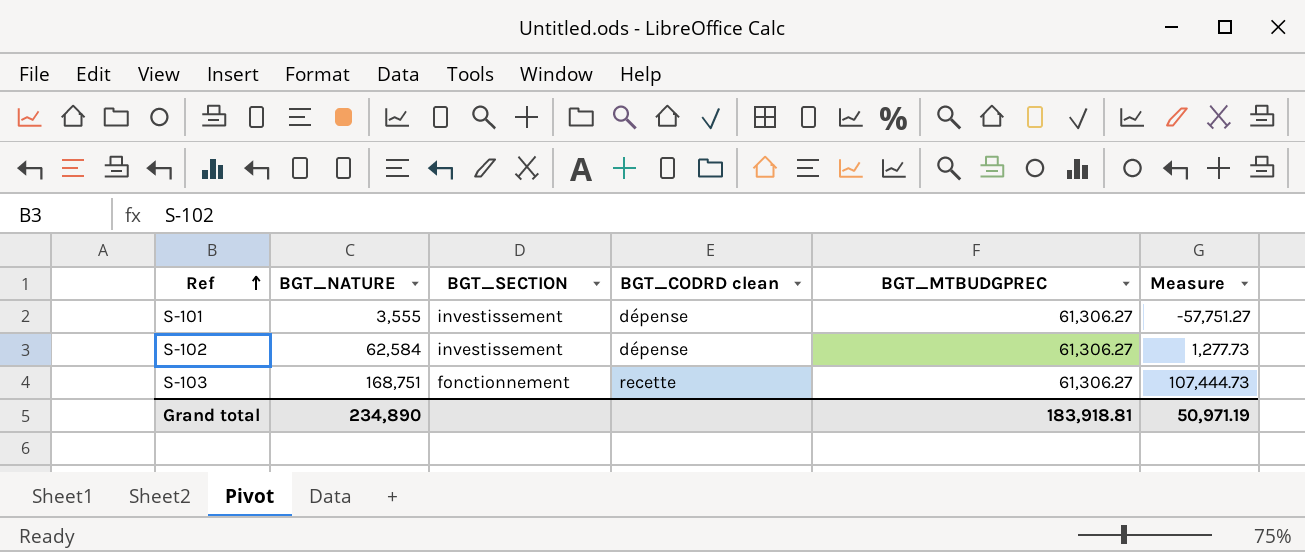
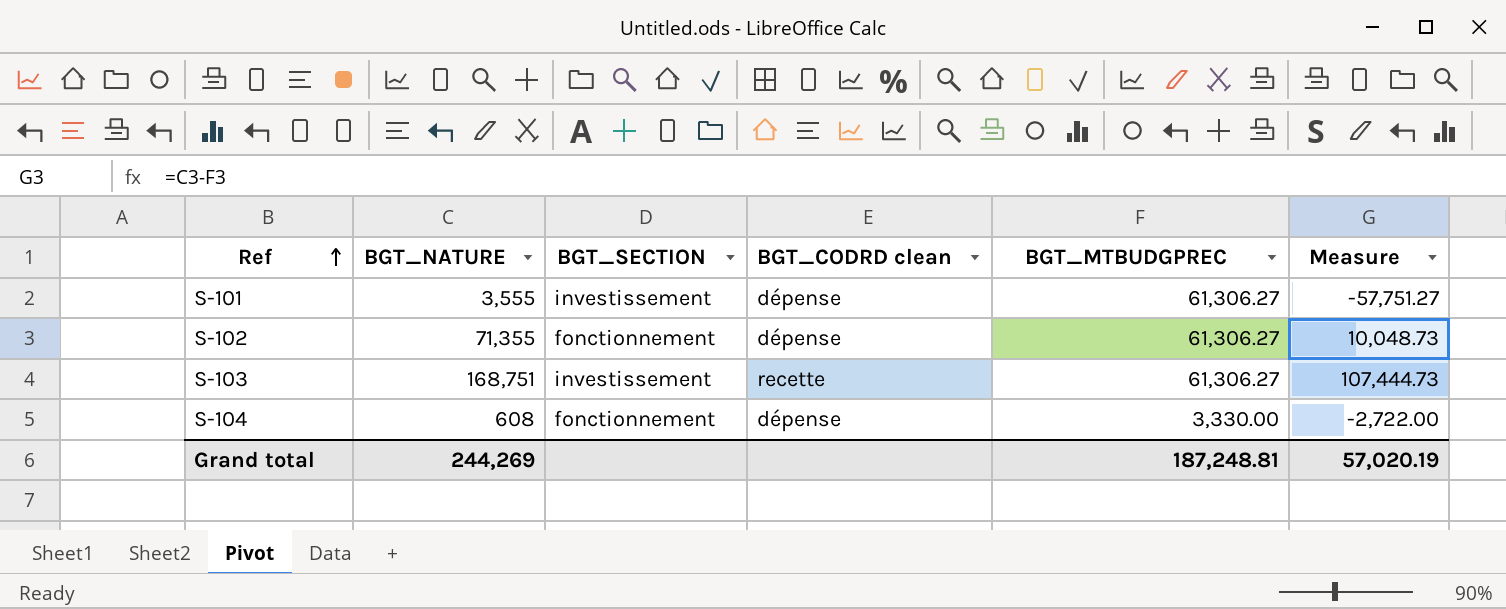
S-102 | BGT_NATURE: 62,584 -> 71,355
S-102 | BGT_SECTION: investissement -> fonctionnement
S-102 | Measure: 1,277.73 -> 10,048.73
S-103 | BGT_SECTION: fonctionnement -> investissement
row S-104: none -> 608 | fonctionnement | dépense | 3,330.00 | -2,722.00
Grand total | BGT_NATURE: 234,890 -> 244,269
Grand total | BGT_MTBUDGPREC: 183,918.81 -> 187,248.81
Grand total | Measure: 50,971.19 -> 57,020.19

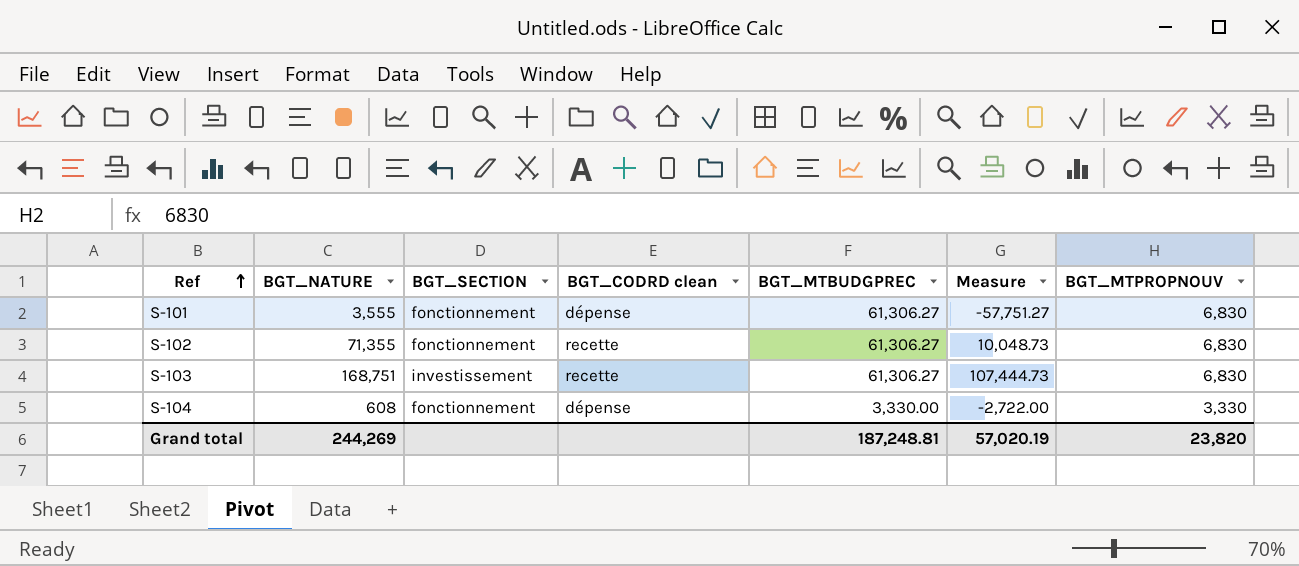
column BGT_MTPROPNOUV | position: none -> 7
S-101 | BGT_SECTION: investissement -> fonctionnement
S-102 | BGT_CODRD clean: dépense -> recette

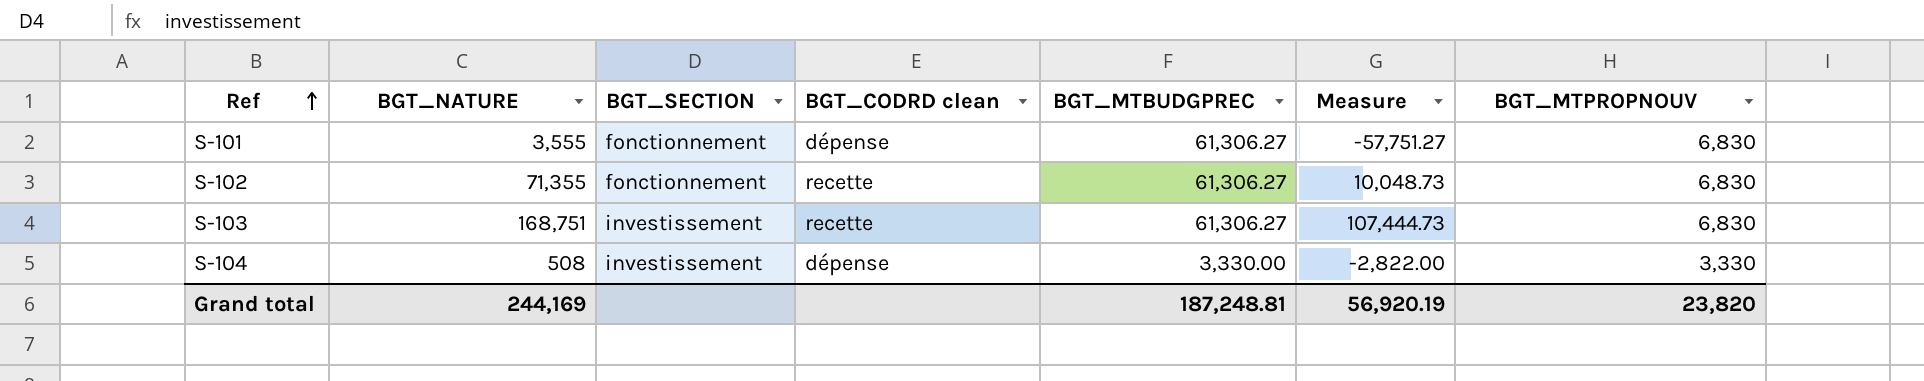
S-104 | BGT_NATURE: 608 -> 508
S-104 | BGT_SECTION: fonctionnement -> investissement
S-104 | Measure: -2,722.00 -> -2,822.00
Grand total | BGT_NATURE: 244,269 -> 244,169
Grand total | Measure: 57,020.19 -> 56,920.19

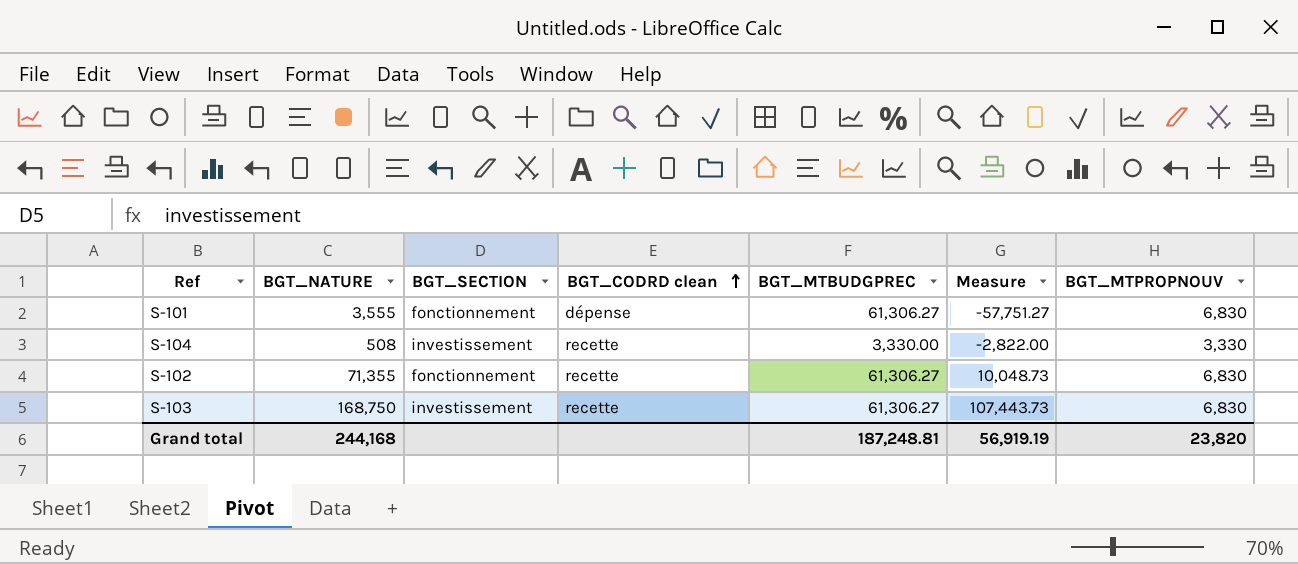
row order: Ref ascending -> BGT_CODRD clean ascending
S-104 | BGT_CODRD clean: dépense -> recette
S-103 | BGT_NATURE: 168,751 -> 168,750
S-103 | Measure: 107,444.73 -> 107,443.73
Grand total | BGT_NATURE: 244,169 -> 244,168
Grand total | Measure: 56,920.19 -> 56,919.19

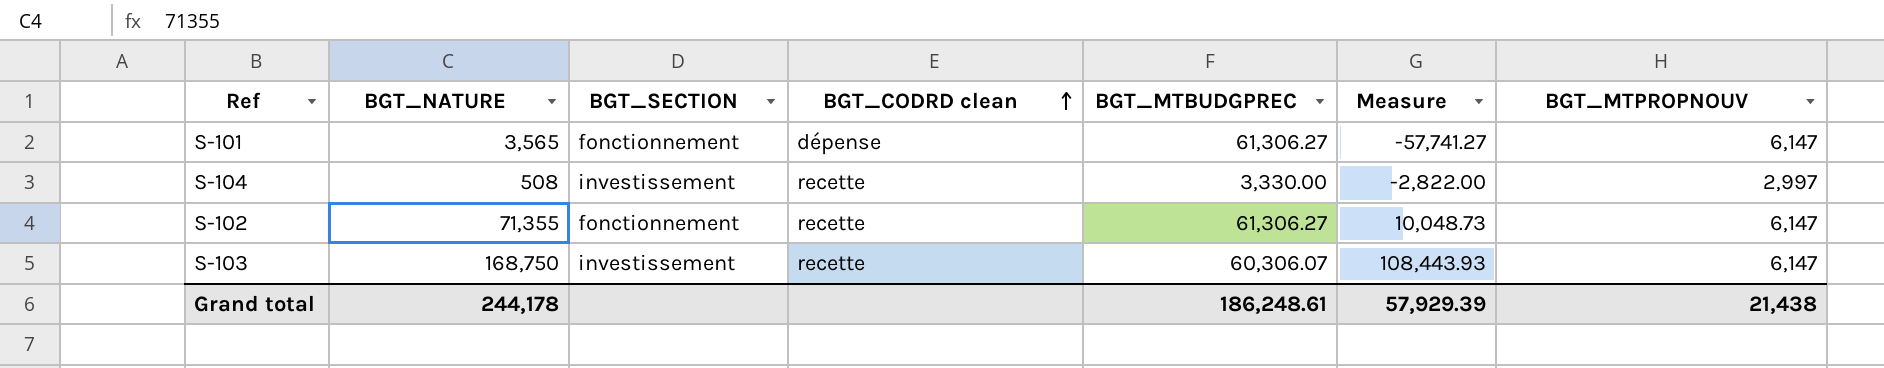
S-101 | BGT_NATURE: 3,555 -> 3,565
S-101 | Measure: -57,751.27 -> -57,741.27
S-101 | BGT_MTPROPNOUV: 6,830 -> 6,147
S-104 | BGT_MTPROPNOUV: 3,330 -> 2,997
S-102 | BGT_MTPROPNOUV: 6,830 -> 6,147
S-103 | BGT_MTBUDGPREC: 61,306.27 -> 60,306.07
S-103 | Measure: 107,443.73 -> 108,443.93
S-103 | BGT_MTPROPNOUV: 6,830 -> 6,147
Grand total | BGT_NATURE: 244,168 -> 244,178
Grand total | BGT_MTBUDGPREC: 187,248.81 -> 186,248.61
Grand total | Measure: 56,919.19 -> 57,929.39
Grand total | BGT_MTPROPNOUV: 23,820 -> 21,438

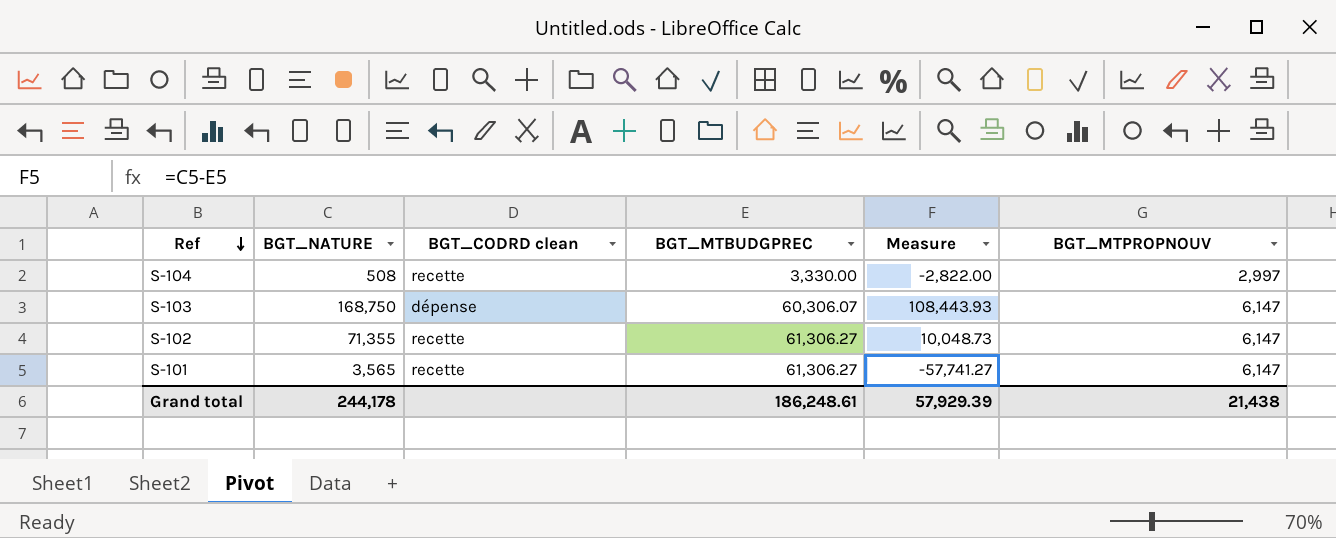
row order: BGT_CODRD clean ascending -> Ref descending
column BGT_SECTION | position: 3 -> none
S-103 | BGT_CODRD clean: recette -> dépense
S-101 | BGT_CODRD clean: dépense -> recette

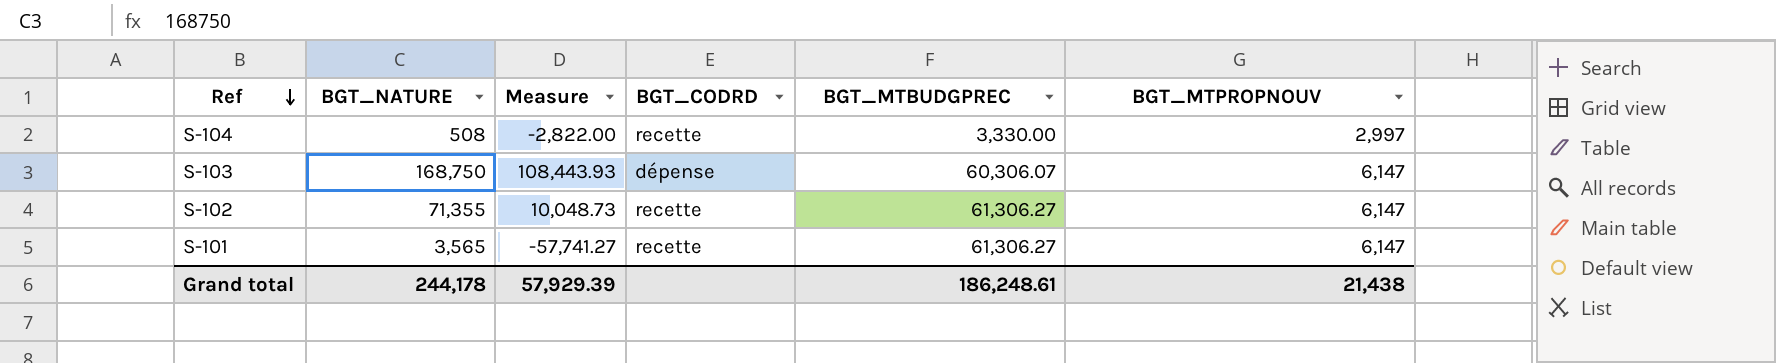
column Measure | position: 5 -> 3
column name: BGT_CODRD clean -> BGT_CODRD

